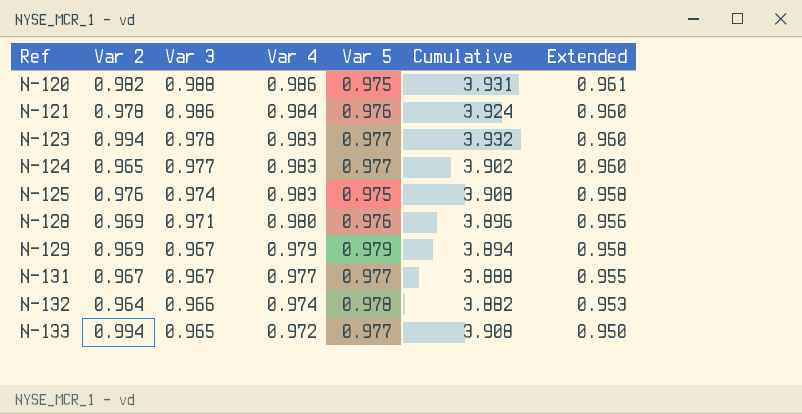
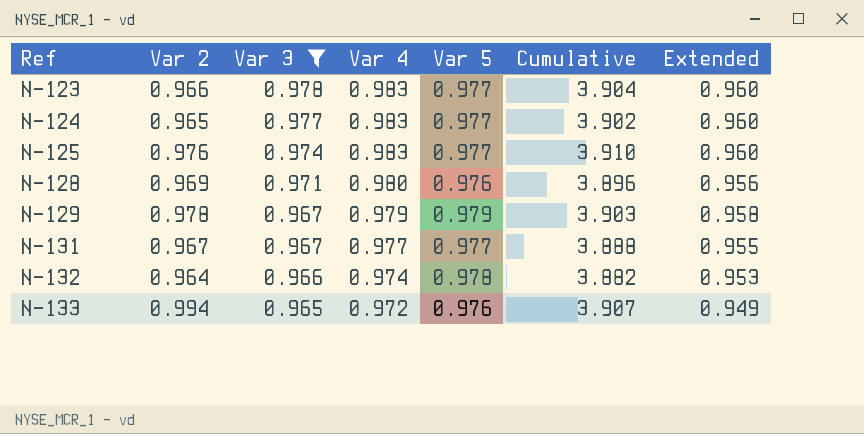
filter: none -> Var 3 <= 0.978
N-123 | Var 2: 0.994 -> 0.966
N-123 | Cumulative: 3.932 -> 3.904
N-125 | Var 5: 0.975 -> 0.977
N-125 | Cumulative: 3.908 -> 3.910
N-125 | Extended: 0.958 -> 0.960
N-129 | Var 2: 0.969 -> 0.978
N-129 | Cumulative: 3.894 -> 3.903
N-133 | Var 5: 0.977 -> 0.976
N-133 | Cumulative: 3.908 -> 3.907
N-133 | Extended: 0.950 -> 0.949

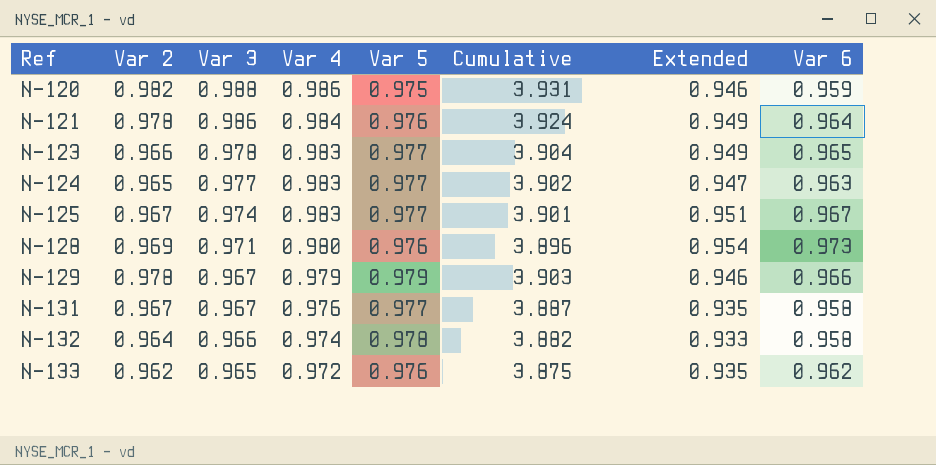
filter: Var 3 <= 0.978 -> none
column Extended | formula: [Var 4] * [Var 5] -> [Var 4] * [Var 6]
column Var 6 | position: none -> 8
N-125 | Var 2: 0.976 -> 0.967
N-125 | Cumulative: 3.910 -> 3.901
N-131 | Var 4: 0.977 -> 0.976
N-131 | Cumulative: 3.888 -> 3.887
N-133 | Var 2: 0.994 -> 0.962
N-133 | Cumulative: 3.907 -> 3.875

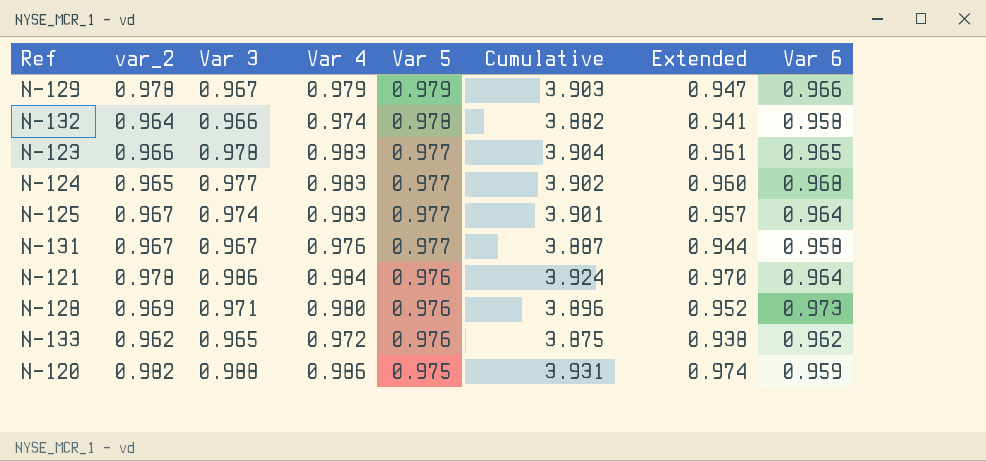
row order: Ref ascending -> Var 5 descending
column name: Var 2 -> var_2
column Extended | formula: [Var 4] * [Var 6] -> [Var 3] * [Var 4]
N-124 | Var 6: 0.963 -> 0.968
N-125 | Var 6: 0.967 -> 0.964

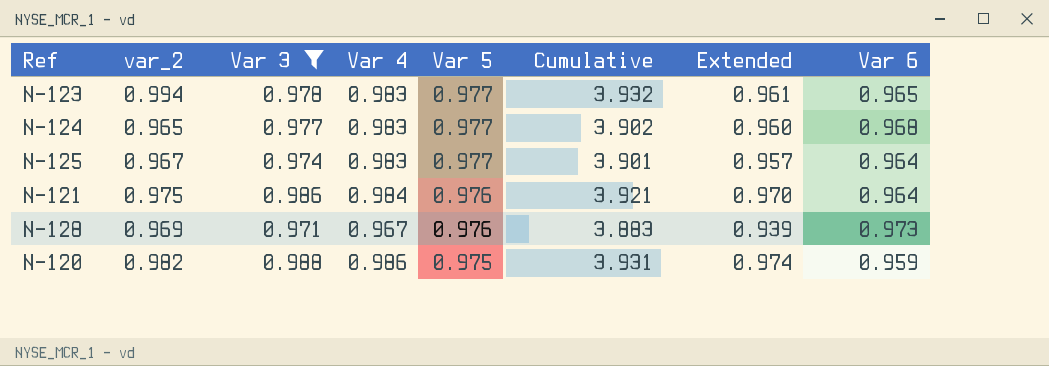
filter: none -> Var 3 >= 0.971
N-123 | var_2: 0.966 -> 0.994
N-123 | Cumulative: 3.904 -> 3.932
N-121 | var_2: 0.978 -> 0.975
N-121 | Cumulative: 3.924 -> 3.921
N-128 | Var 4: 0.980 -> 0.967
N-128 | Cumulative: 3.896 -> 3.883
N-128 | Extended: 0.952 -> 0.939

